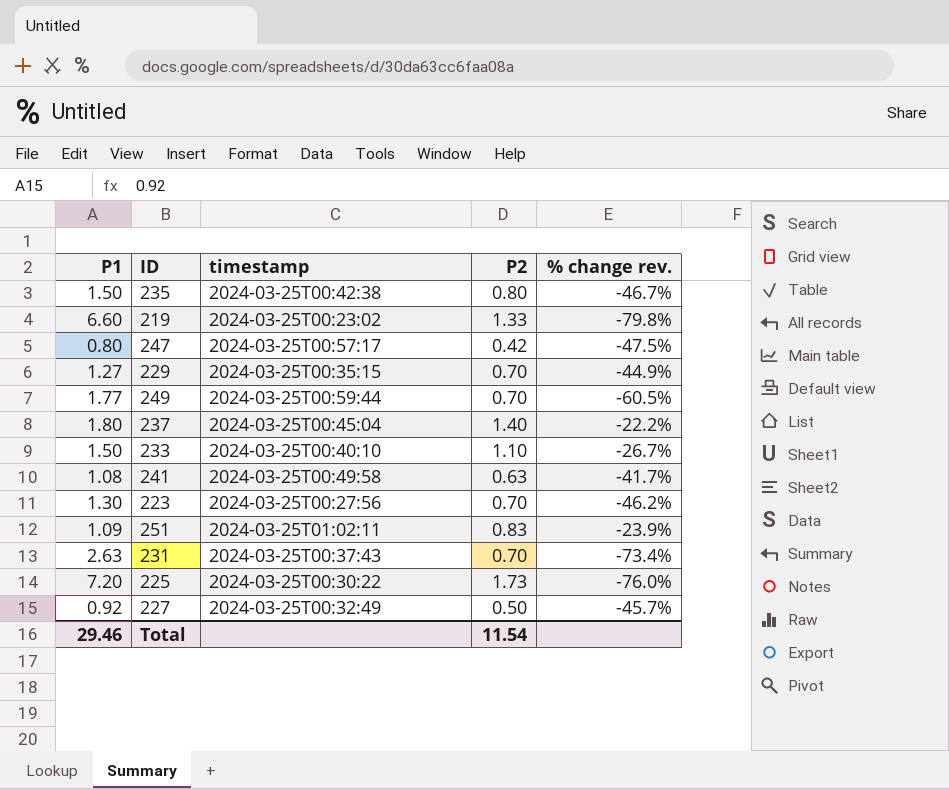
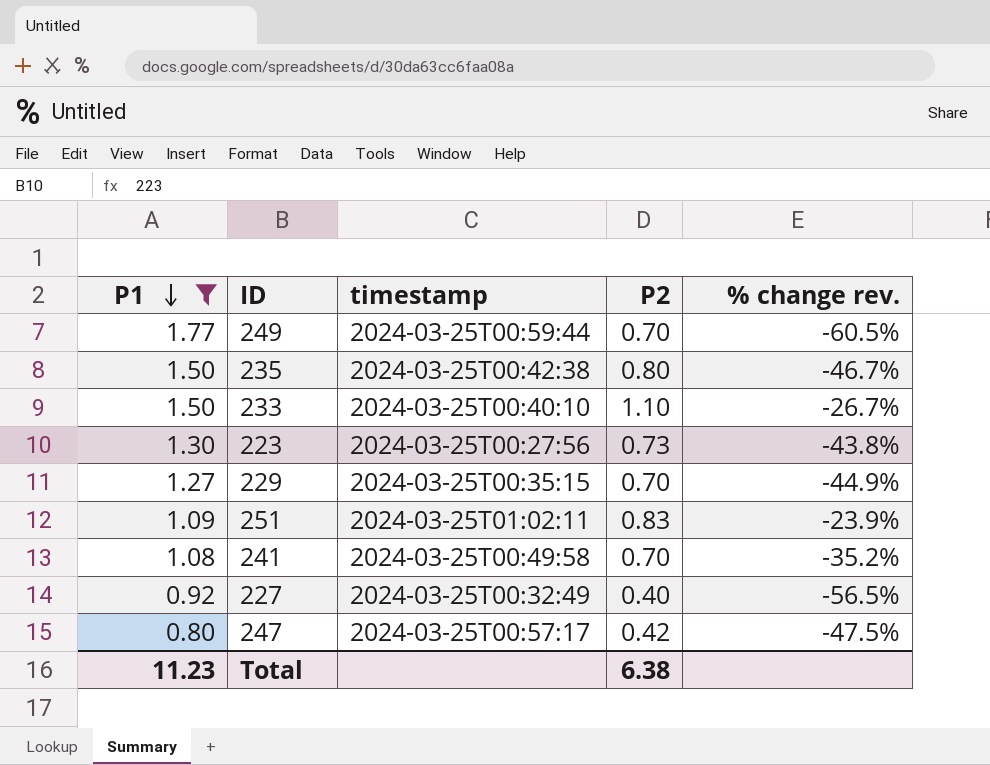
filter: none -> P1 <= 1.77
row order: none -> P1 descending
223 | P2: 0.70 -> 0.73
223 | % change rev.: -46.2% -> -43.8%
241 | P2: 0.63 -> 0.70
241 | % change rev.: -41.7% -> -35.2%
227 | P2: 0.50 -> 0.40
227 | % change rev.: -45.7% -> -56.5%
Total | P1: 29.46 -> 11.23
Total | P2: 11.54 -> 6.38

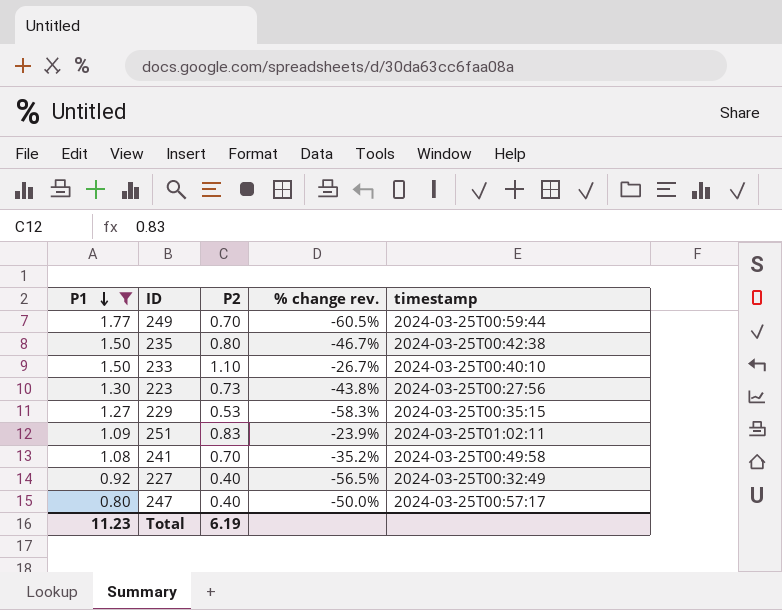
column timestamp | position: 3 -> 5
229 | P2: 0.70 -> 0.53
229 | % change rev.: -44.9% -> -58.3%
247 | P2: 0.42 -> 0.40
247 | % change rev.: -47.5% -> -50.0%
Total | P2: 6.38 -> 6.19

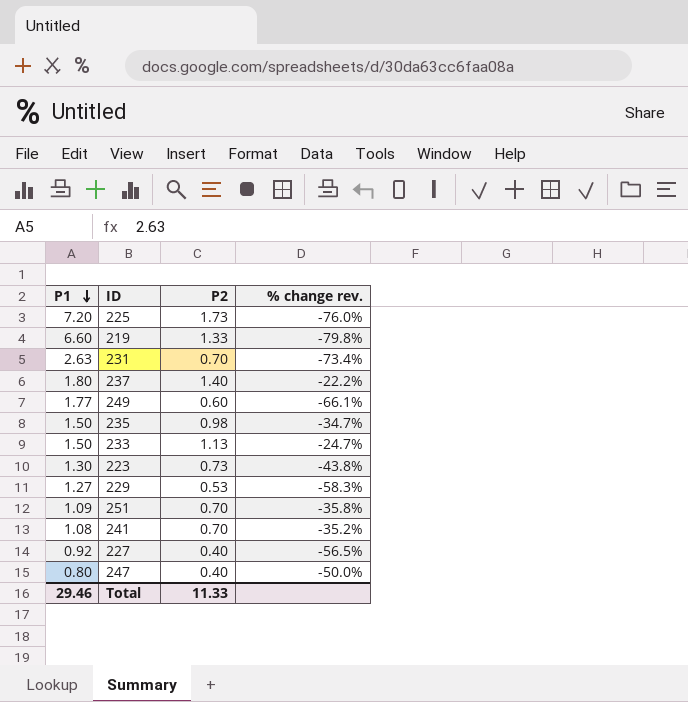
filter: P1 <= 1.77 -> none
column timestamp | position: 5 -> none
249 | P2: 0.70 -> 0.60
249 | % change rev.: -60.5% -> -66.1%
235 | P2: 0.80 -> 0.98
235 | % change rev.: -46.7% -> -34.7%
233 | P2: 1.10 -> 1.13
233 | % change rev.: -26.7% -> -24.7%
251 | P2: 0.83 -> 0.70
251 | % change rev.: -23.9% -> -35.8%
Total | P1: 11.23 -> 29.46
Total | P2: 6.19 -> 11.33

